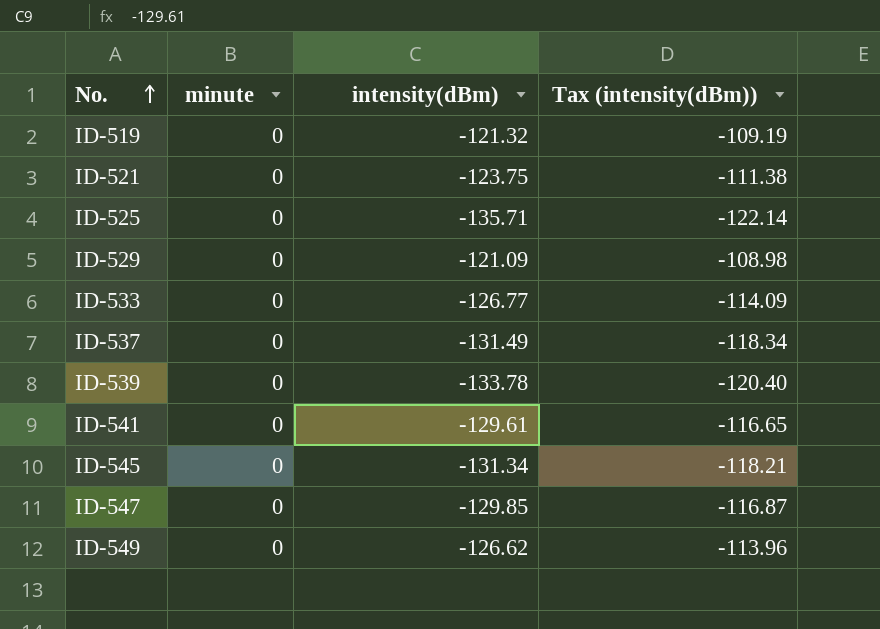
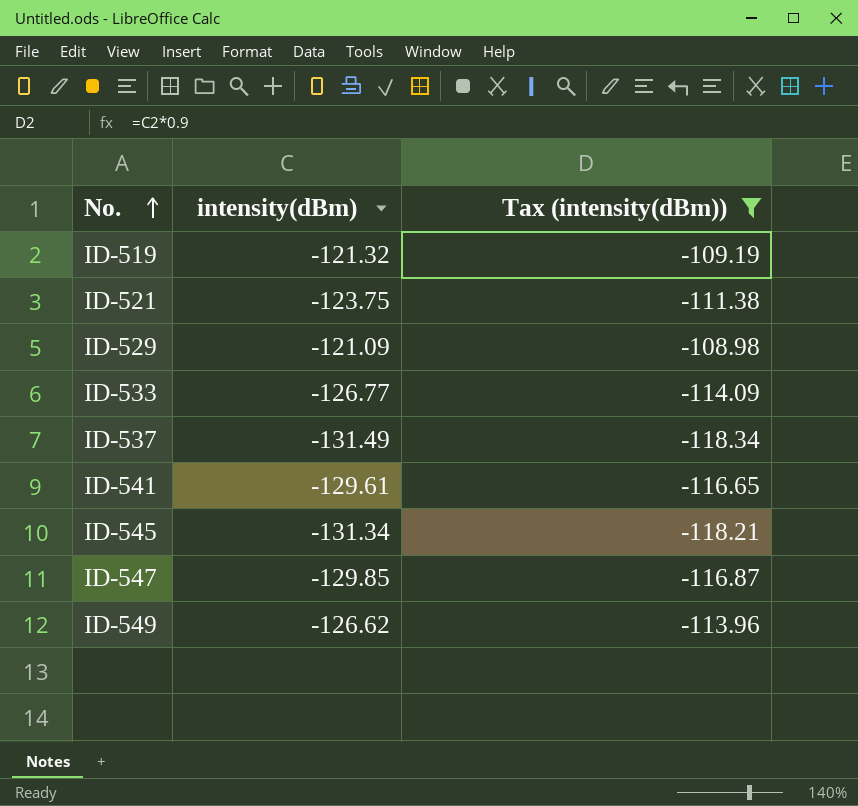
filter: none -> Tax (intensity(dBm)) >= -118.34
column minute | position: 2 -> none

